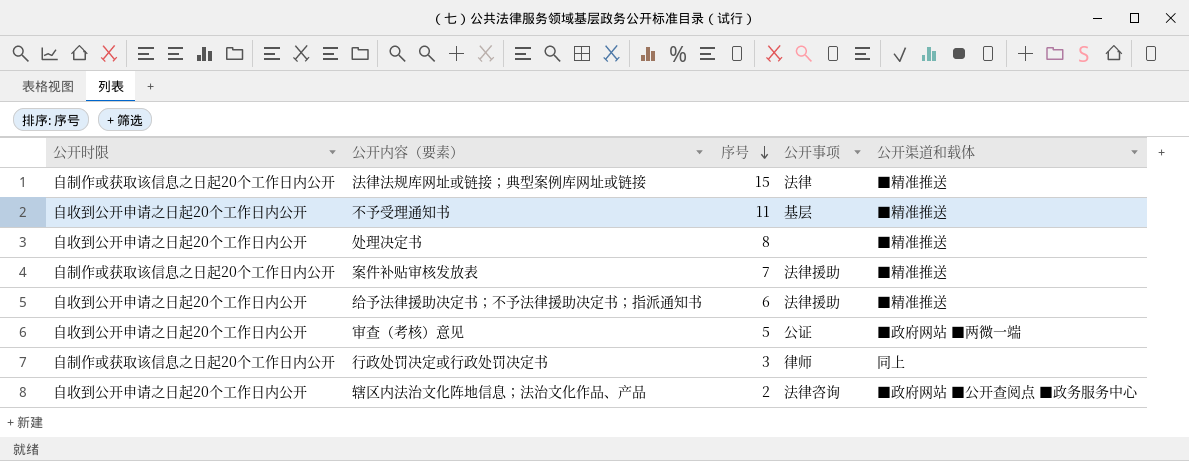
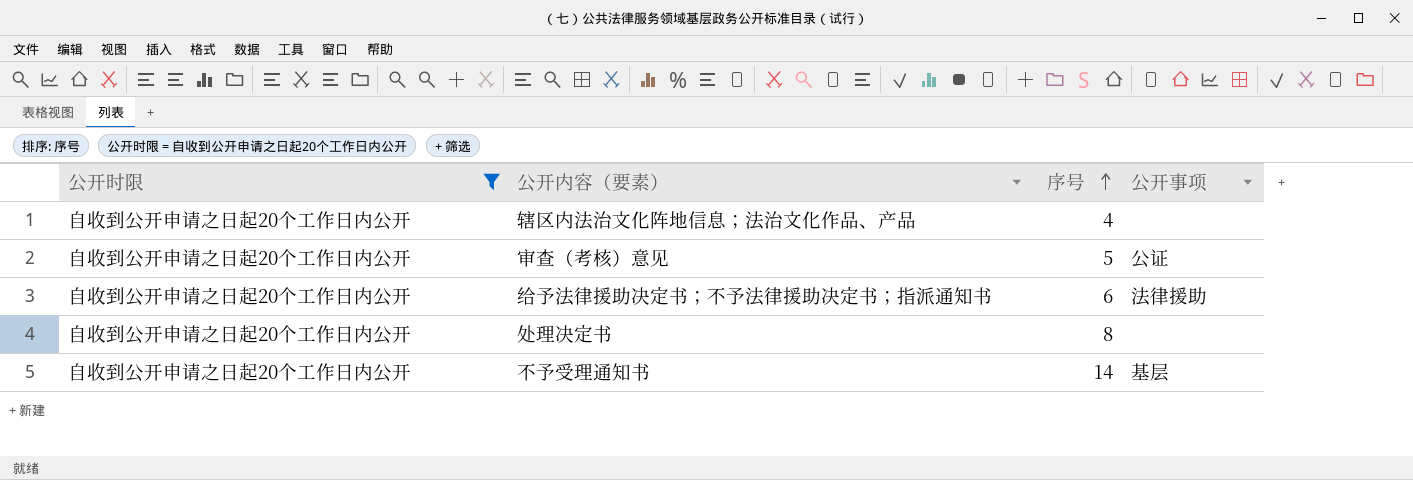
filter: none -> 公开时限 = 自收到公开申请之日起20个工作日内公开
row order: 序号 descending -> 序号 ascending
column 公开渠道和载体 | position: 5 -> none
辖区内法治文化阵地信息；法治文化作品、产品 | 序号: 2 -> 4
辖区内法治文化阵地信息；法治文化作品、产品 | 公开事项: 法律咨询 -> none
不予受理通知书 | 序号: 11 -> 14

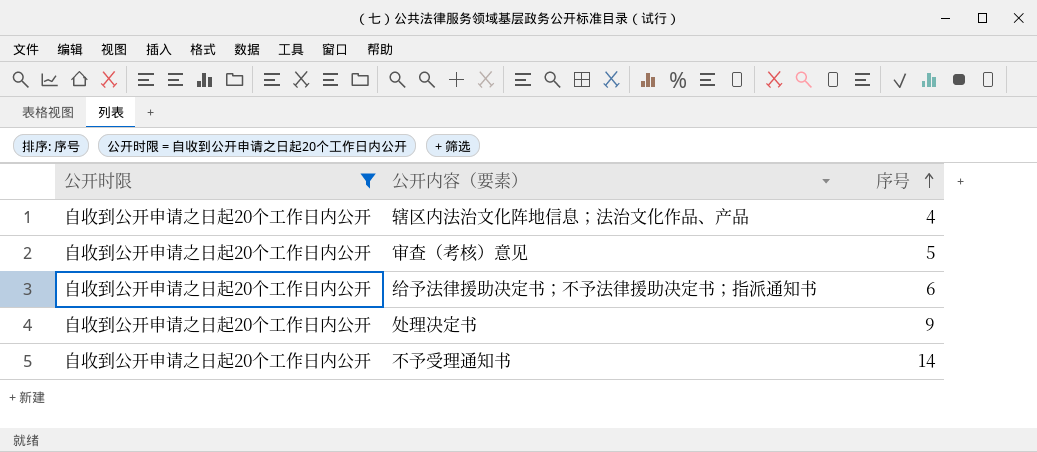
column 公开事项 | position: 4 -> none
处理决定书 | 序号: 8 -> 9

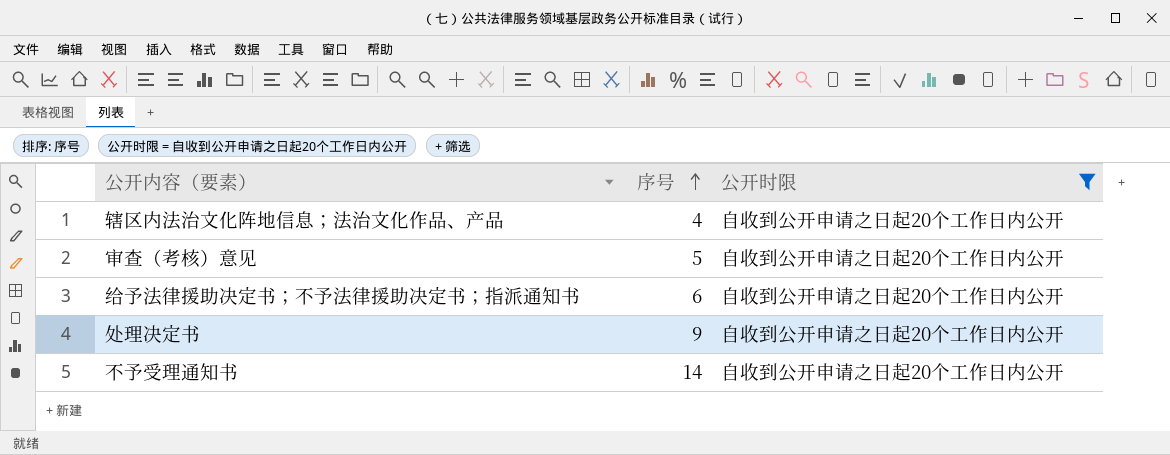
column 公开时限 | position: 1 -> 3

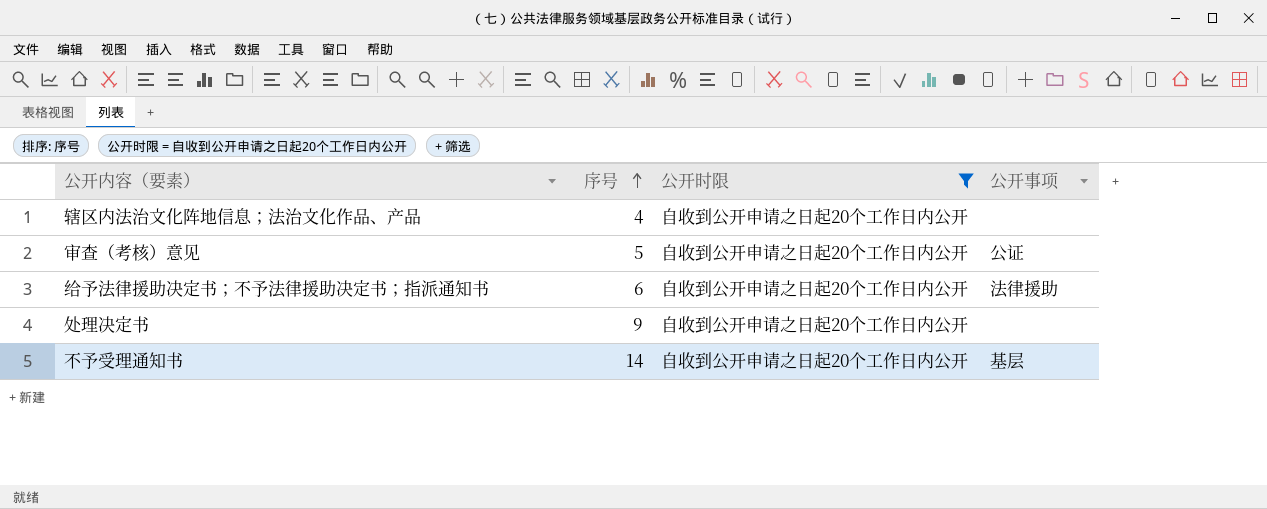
column 公开事项 | position: none -> 4

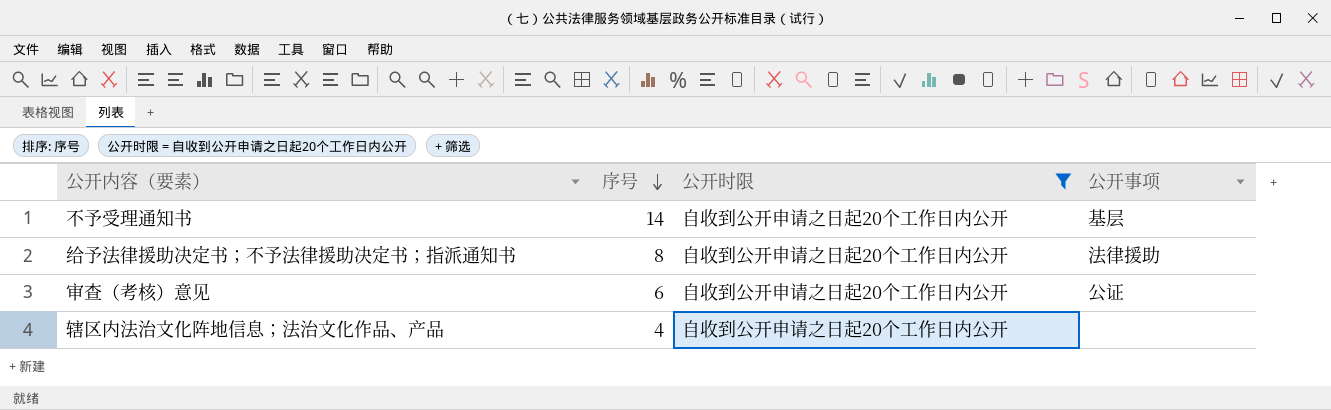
row order: 序号 ascending -> 序号 descending
row 处理决定书: 9 | 自收到公开申请之日起20个工作日内公开 | none -> none
给予法律援助决定书；不予法律援助决定书；指派通知书 | 序号: 6 -> 8
审查（考核）意见 | 序号: 5 -> 6

